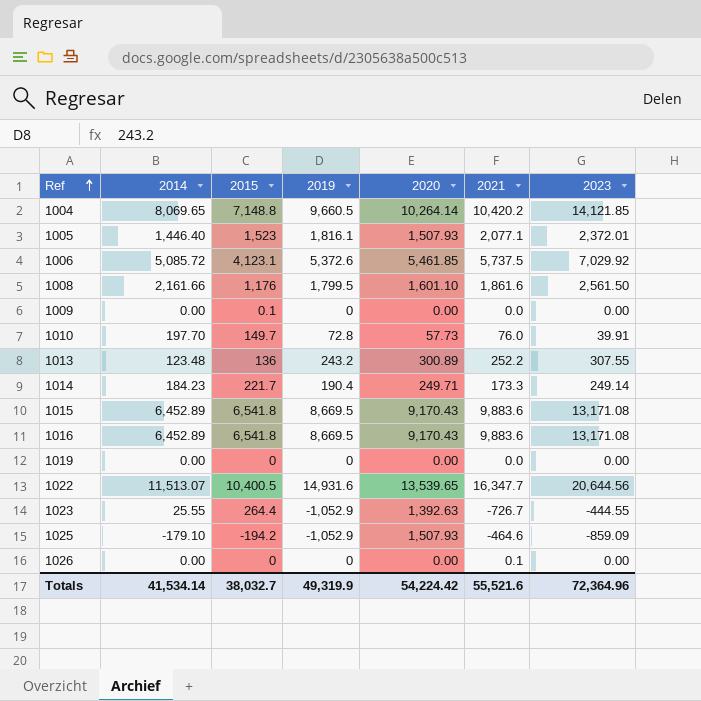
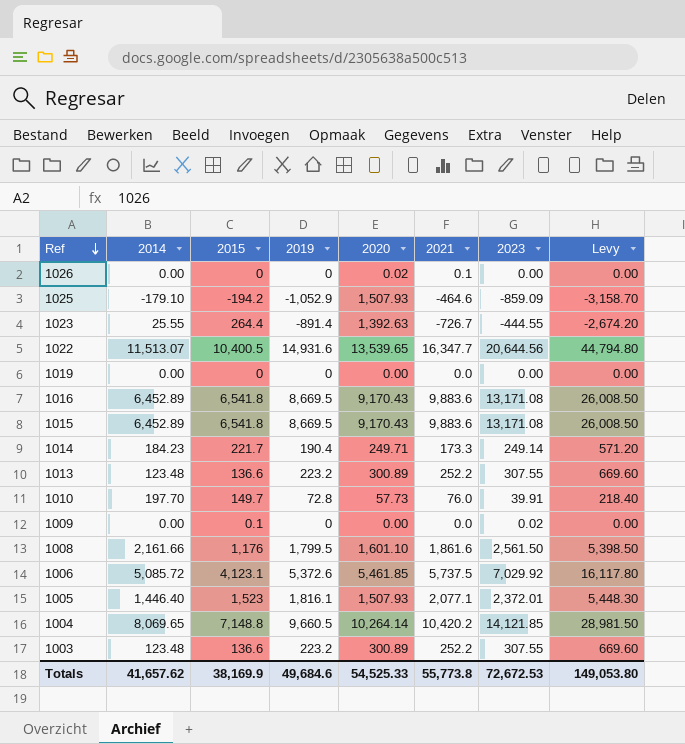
row order: Ref ascending -> Ref descending
column Levy | formula: none -> [2019] * 3
1026 | 2020: 0.00 -> 0.02
1023 | 2019: -1,052.9 -> -891.4
1013 | 2015: 136 -> 136.6
1013 | 2019: 243.2 -> 223.2
1009 | 2023: 0.00 -> 0.02
row 1003: none -> 123.48 | 136.6 | 223.2 | 300.89 | 252.2 | 307.55 | 669.60
Totals | 2014: 41,534.14 -> 41,657.62
Totals | 2015: 38,032.7 -> 38,169.9
Totals | 2019: 49,319.9 -> 49,684.6
Totals | 2020: 54,224.42 -> 54,525.33
Totals | 2021: 55,521.6 -> 55,773.8
Totals | 2023: 72,364.96 -> 72,672.53

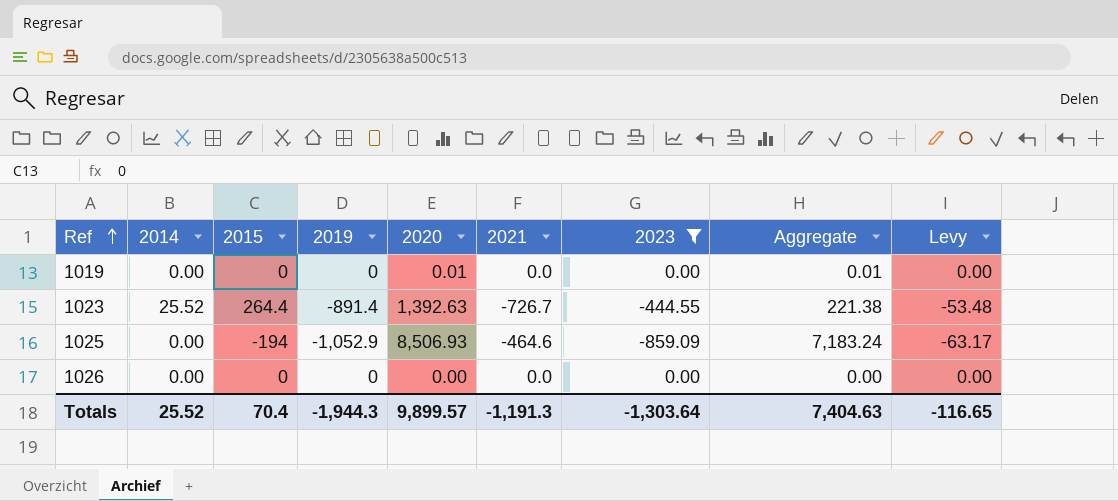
filter: none -> 2023 <= 0.00
row order: Ref descending -> Ref ascending
column Aggregate | formula: none -> [2020] + [2021] + [2023]
column Levy | formula: [2019] * 3 -> [2019] * 0.06
1019 | 2020: 0.00 -> 0.01
1023 | 2014: 25.55 -> 25.52
1025 | 2014: -179.10 -> 0.00
1025 | 2015: -194.2 -> -194
1025 | 2020: 1,507.93 -> 8,506.93
1026 | 2020: 0.02 -> 0.00
1026 | 2021: 0.1 -> 0.0
Totals | 2014: 41,657.62 -> 25.52
Totals | 2015: 38,169.9 -> 70.4
Totals | 2019: 49,684.6 -> -1,944.3
Totals | 2020: 54,525.33 -> 9,899.57
Totals | 2021: 55,773.8 -> -1,191.3
Totals | 2023: 72,672.53 -> -1,303.64
Totals | Levy: 149,053.80 -> -116.65

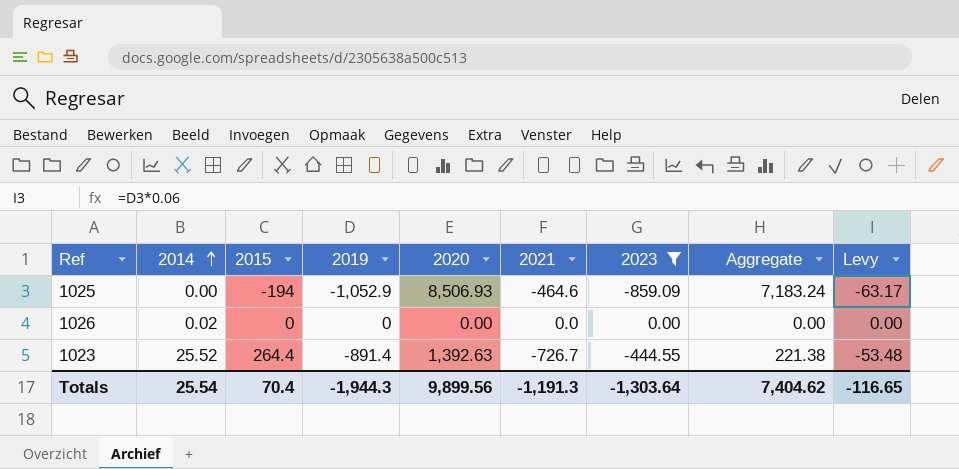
row order: Ref ascending -> 2014 ascending
row 1019: 0.00 | 0 | 0 | 0.01 | 0.0 | 0.00 | 0.01 | 0.00 -> none
1026 | 2014: 0.00 -> 0.02
Totals | 2014: 25.52 -> 25.54
Totals | 2020: 9,899.57 -> 9,899.56
Totals | Aggregate: 7,404.63 -> 7,404.62

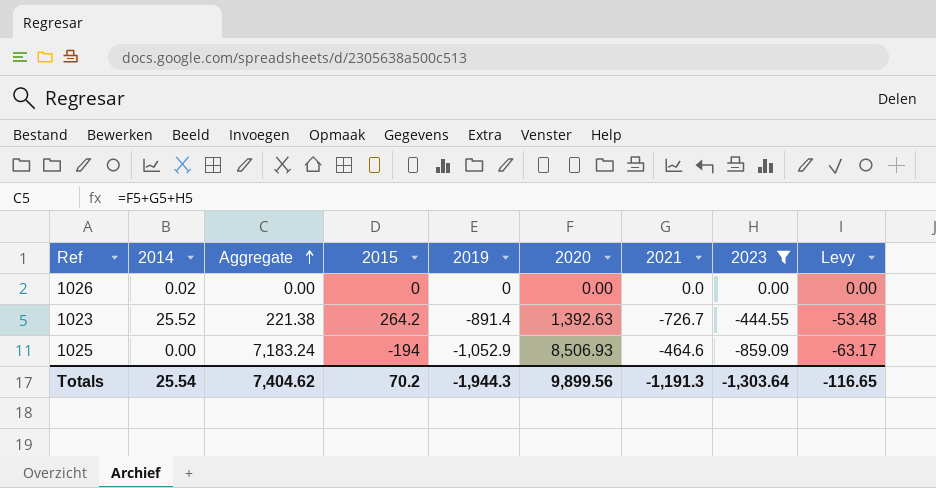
row order: 2014 ascending -> Aggregate ascending
column Aggregate | position: 8 -> 3
1023 | 2015: 264.4 -> 264.2
Totals | 2015: 70.4 -> 70.2

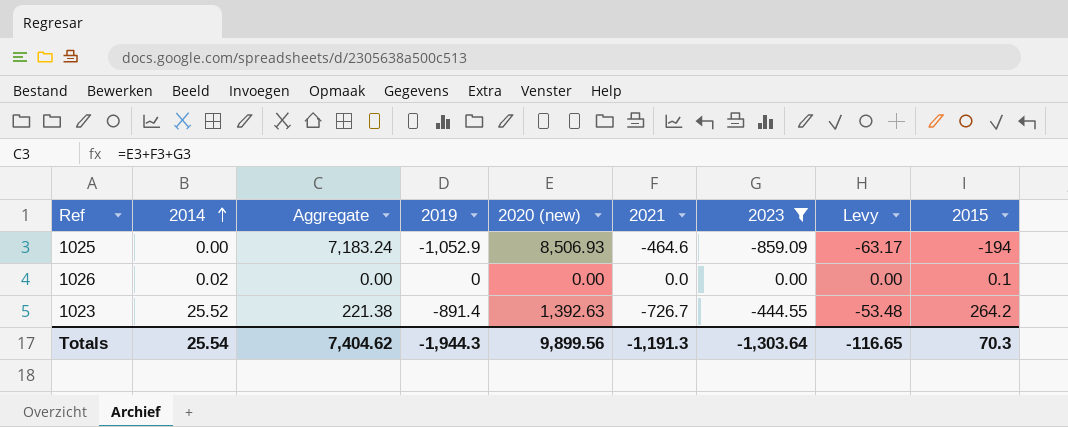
row order: Aggregate ascending -> 2014 ascending
column name: 2020 -> 2020 (new)
column 2015 | position: 4 -> 9
1026 | 2015: 0 -> 0.1
Totals | 2015: 70.2 -> 70.3

